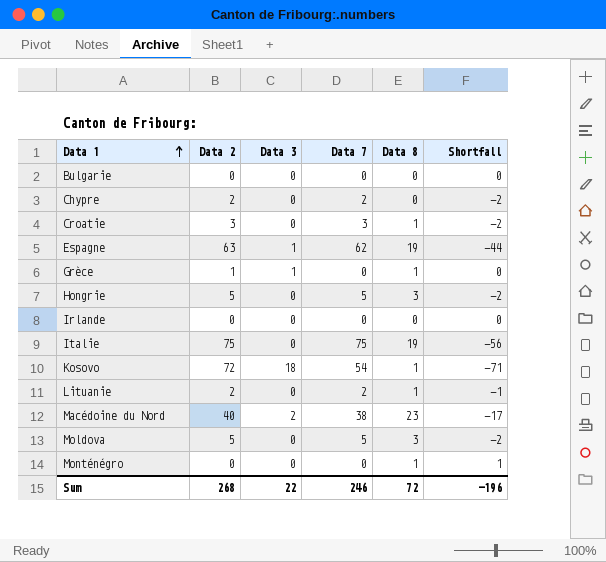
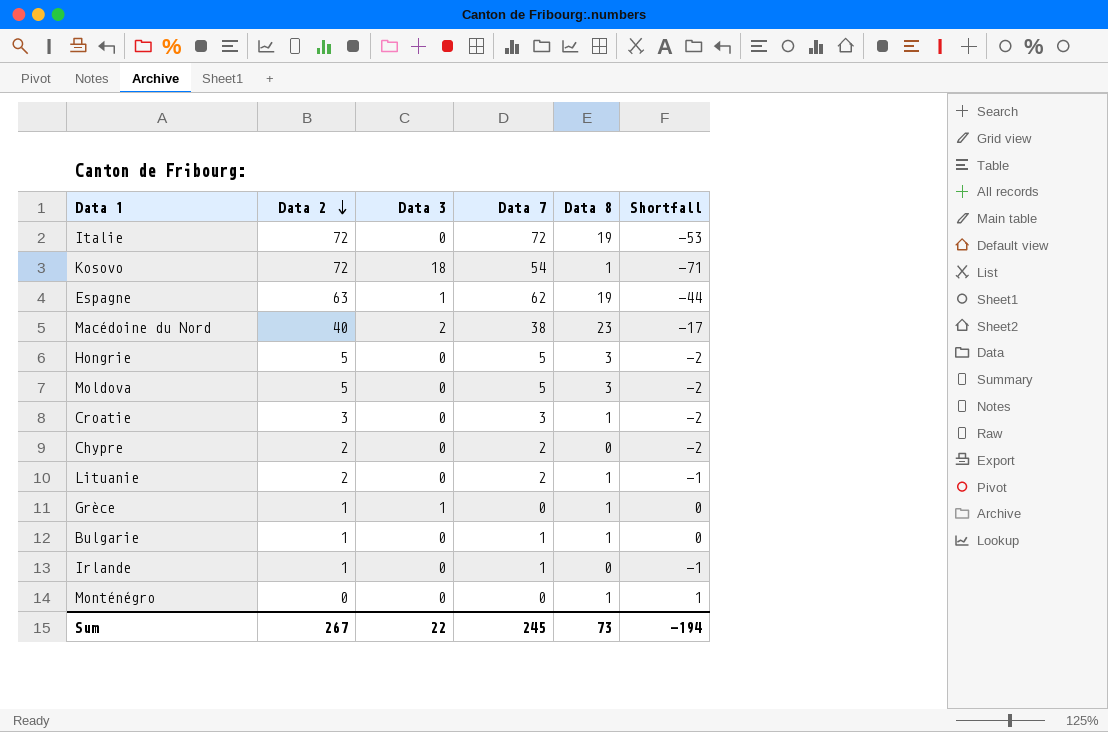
row order: Data 1 ascending -> Data 2 descending
Italie | Data 2: 75 -> 72
Italie | Data 7: 75 -> 72
Italie | Shortfall: -56 -> -53
Bulgarie | Data 2: 0 -> 1
Bulgarie | Data 7: 0 -> 1
Bulgarie | Data 8: 0 -> 1
Irlande | Data 2: 0 -> 1
Irlande | Data 7: 0 -> 1
Irlande | Shortfall: 0 -> -1
Sum | Data 2: 268 -> 267
Sum | Data 7: 246 -> 245
Sum | Data 8: 72 -> 73
Sum | Shortfall: -196 -> -194

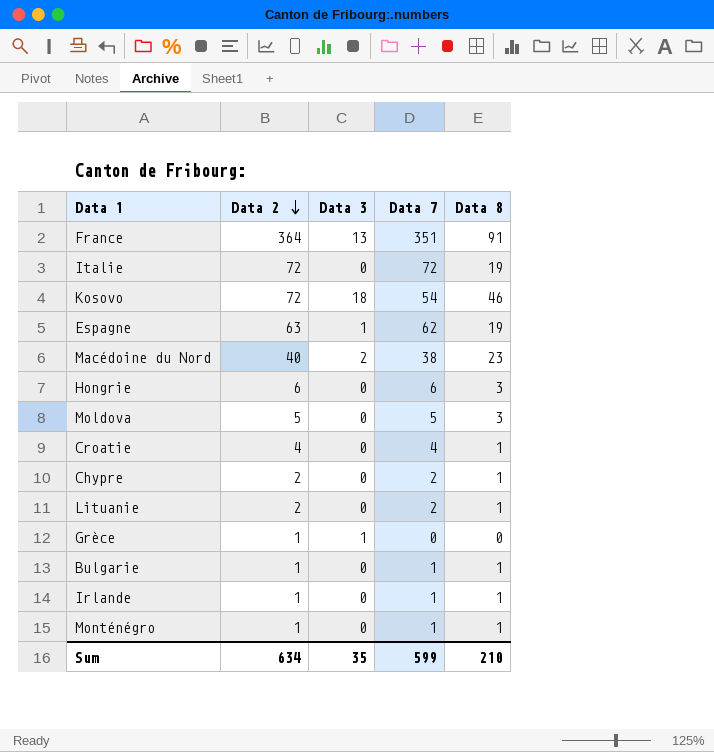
column Shortfall | formula: [Data 8] - [Data 2] -> none
row France: none -> 364 | 13 | 351 | 91
Kosovo | Data 8: 1 -> 46
Hongrie | Data 2: 5 -> 6
Hongrie | Data 7: 5 -> 6
Croatie | Data 2: 3 -> 4
Croatie | Data 7: 3 -> 4
Chypre | Data 8: 0 -> 1
Grèce | Data 8: 1 -> 0
Irlande | Data 8: 0 -> 1
Monténégro | Data 2: 0 -> 1
Monténégro | Data 7: 0 -> 1
Sum | Data 2: 267 -> 634
Sum | Data 3: 22 -> 35
Sum | Data 7: 245 -> 599
Sum | Data 8: 73 -> 210

